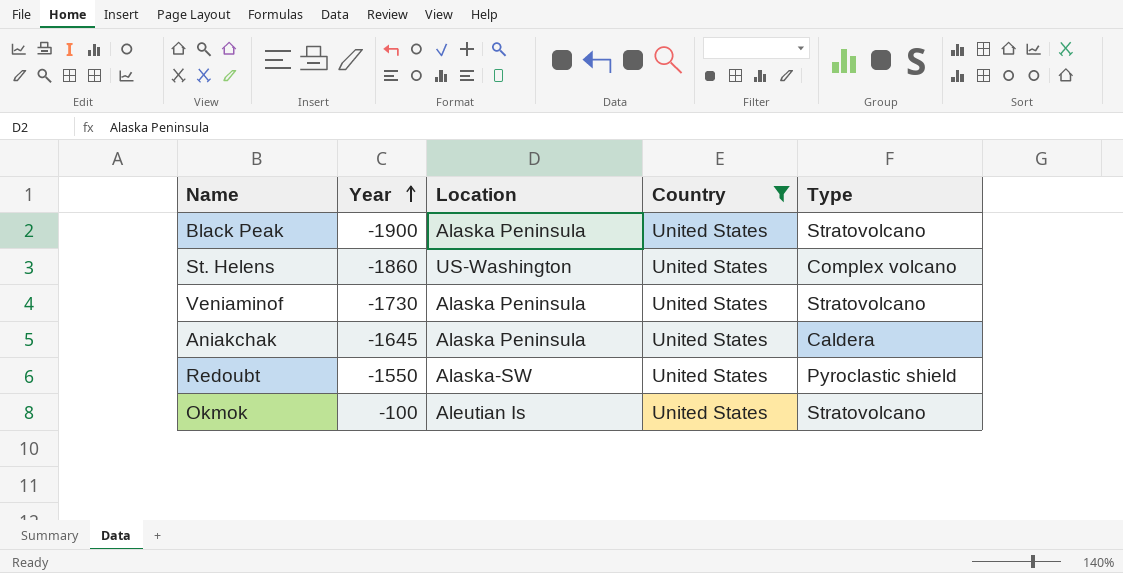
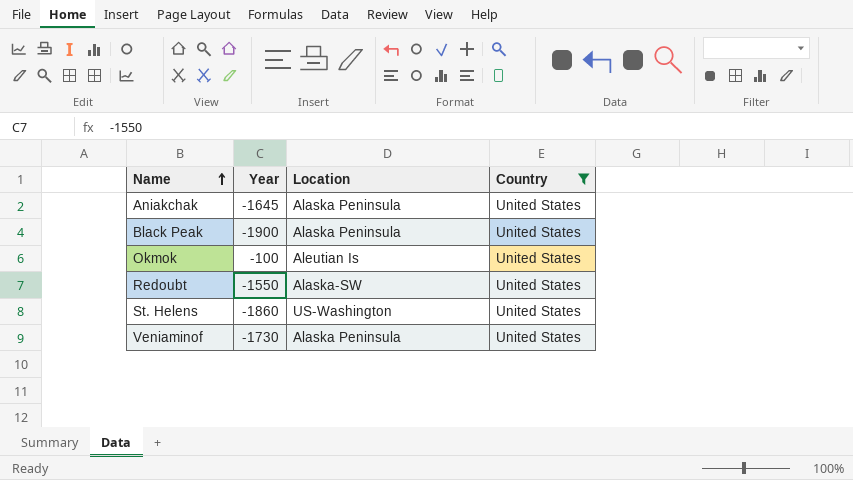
row order: Year ascending -> Name ascending
column Type | position: 5 -> none

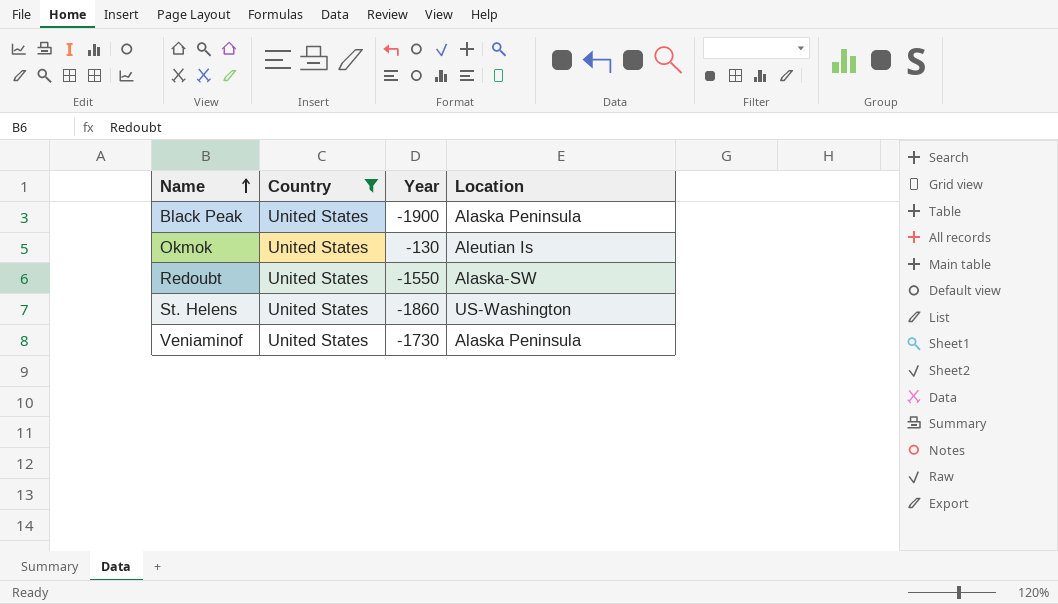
column Country | position: 4 -> 2
row Aniakchak: -1645 | Alaska Peninsula | United States -> none
Okmok | Year: -100 -> -130

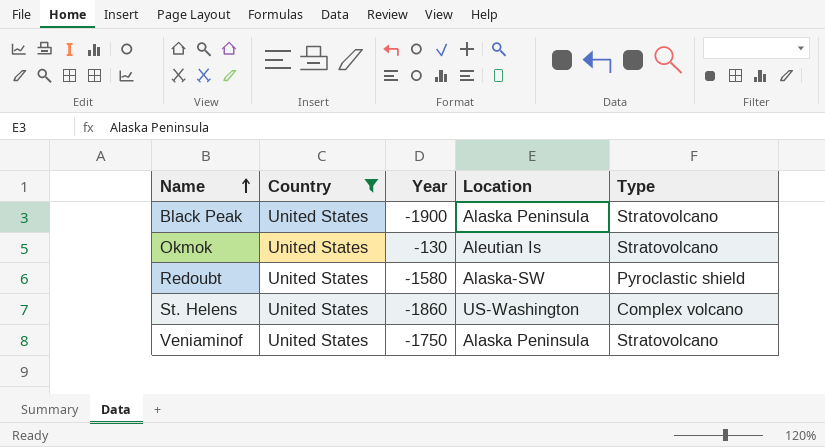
column Type | position: none -> 5
Redoubt | Year: -1550 -> -1580
Veniaminof | Year: -1730 -> -1750

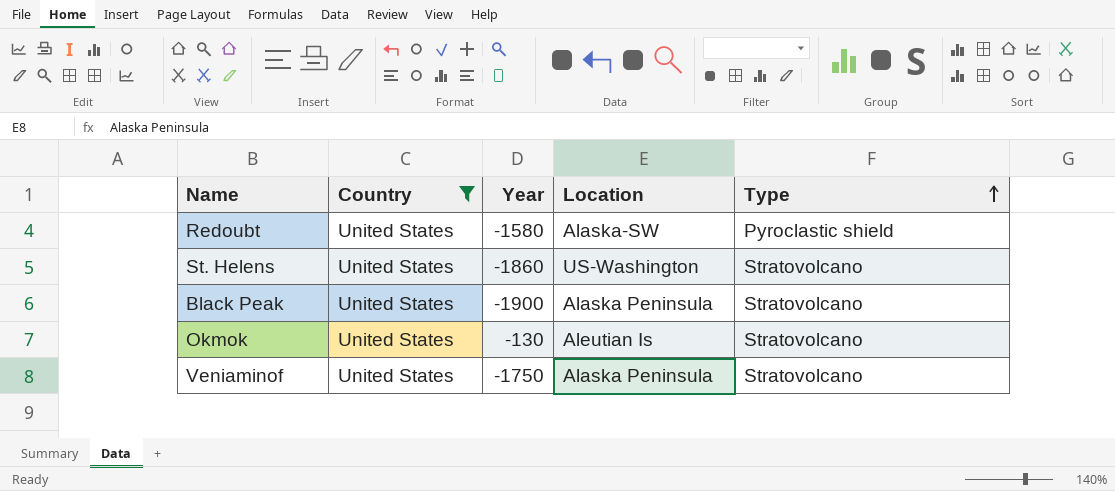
row order: Name ascending -> Type ascending
St. Helens | Type: Complex volcano -> Stratovolcano

